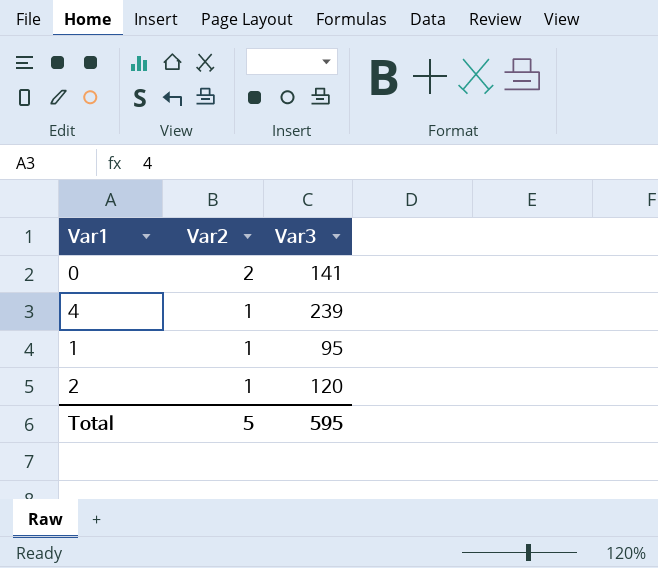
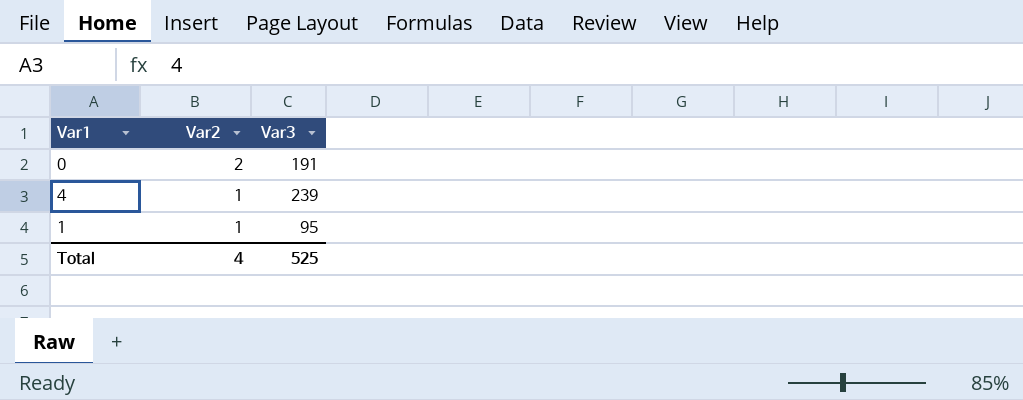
row 2: 1 | 120 -> none
0 | Var3: 141 -> 191
Total | Var2: 5 -> 4
Total | Var3: 595 -> 525

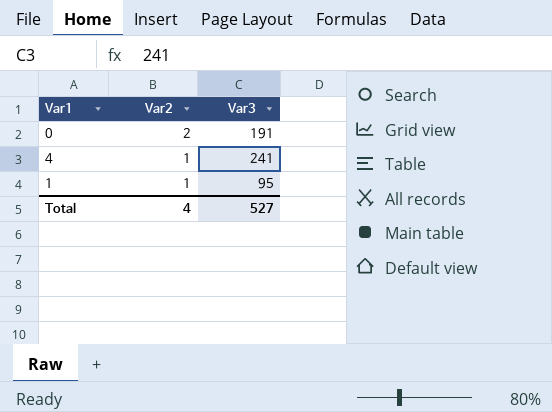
4 | Var3: 239 -> 241
Total | Var3: 525 -> 527

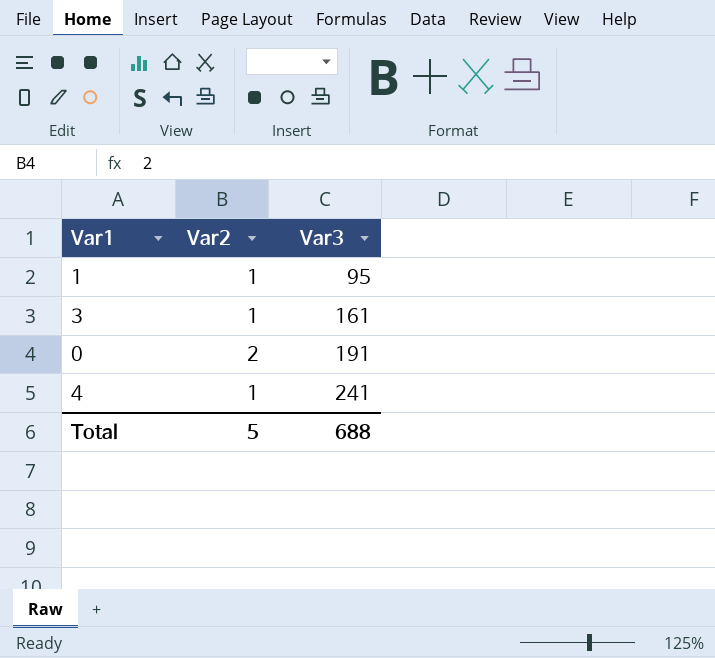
row order: Var2 descending -> Var3 ascending
row 3: none -> 1 | 161
Total | Var2: 4 -> 5
Total | Var3: 527 -> 688

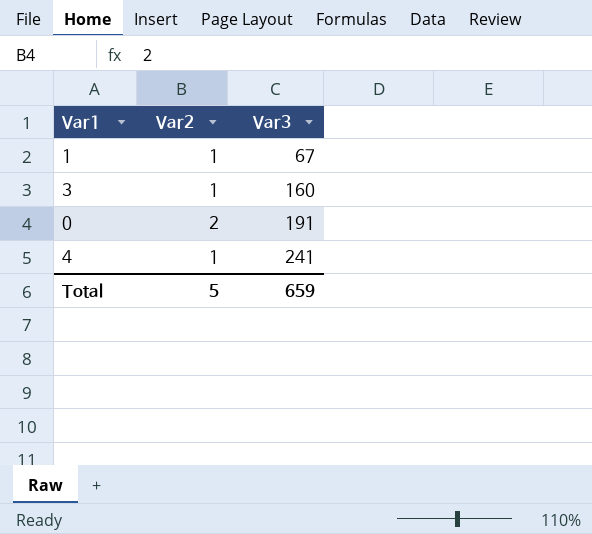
1 | Var3: 95 -> 67
3 | Var3: 161 -> 160
Total | Var3: 688 -> 659

